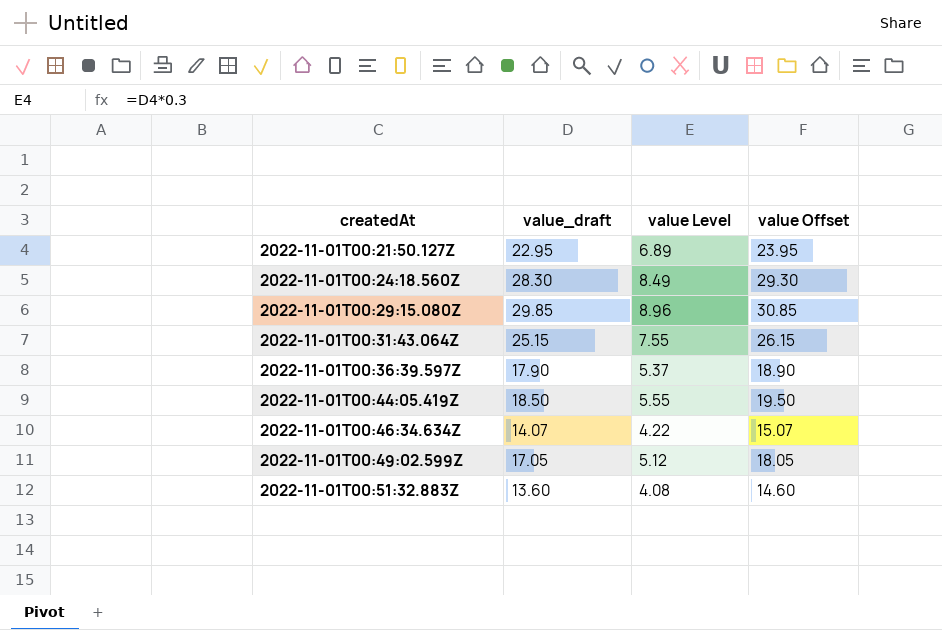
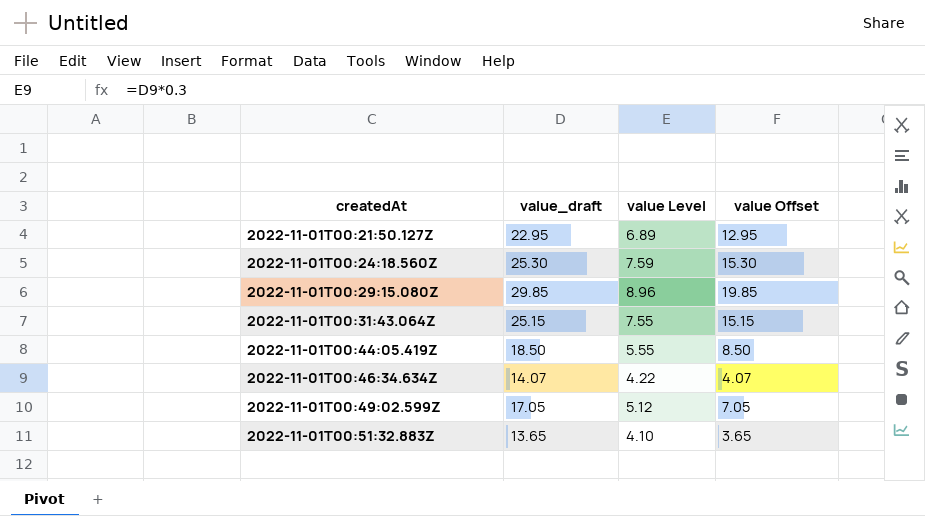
column value Offset | formula: [value_draft] + 1 -> [value_draft] - 10
row 2022-11-01T00:36:39.597Z: 17.90 | 5.37 | 18.90 -> none
2022-11-01T00:24:18.560Z | value_draft: 28.30 -> 25.30
2022-11-01T00:24:18.560Z | value Level: 8.49 -> 7.59
2022-11-01T00:51:32.883Z | value_draft: 13.60 -> 13.65
2022-11-01T00:51:32.883Z | value Level: 4.08 -> 4.10

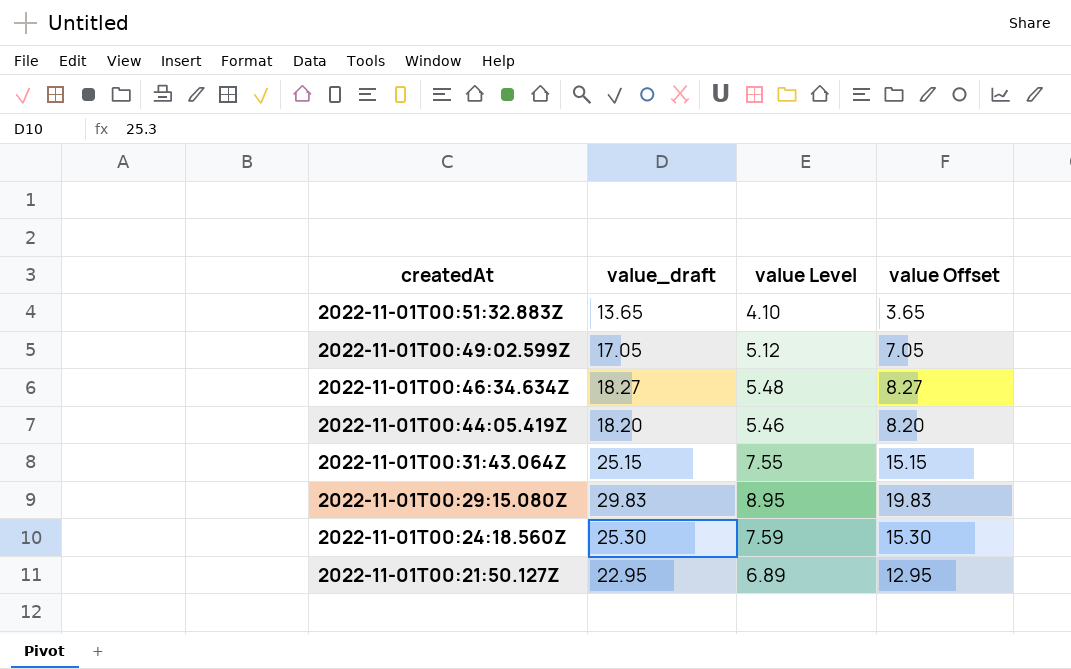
row order: createdAt ascending -> createdAt descending
2022-11-01T00:46:34.634Z | value_draft: 14.07 -> 18.27
2022-11-01T00:46:34.634Z | value Level: 4.22 -> 5.48
2022-11-01T00:46:34.634Z | value Offset: 4.07 -> 8.27
2022-11-01T00:44:05.419Z | value_draft: 18.50 -> 18.20
2022-11-01T00:44:05.419Z | value Level: 5.55 -> 5.46
2022-11-01T00:44:05.419Z | value Offset: 8.50 -> 8.20
2022-11-01T00:29:15.080Z | value_draft: 29.85 -> 29.83
2022-11-01T00:29:15.080Z | value Level: 8.96 -> 8.95
2022-11-01T00:29:15.080Z | value Offset: 19.85 -> 19.83

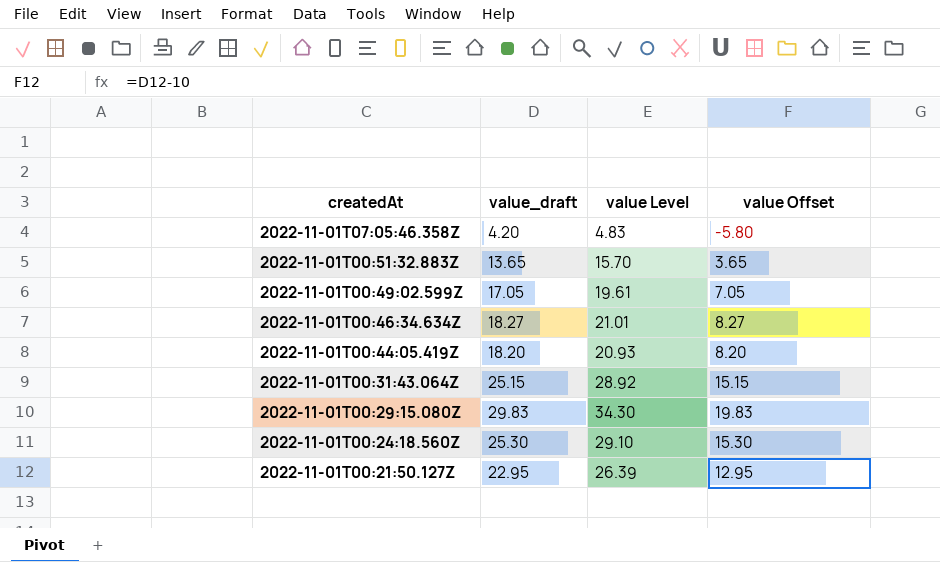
column value Level | formula: [value_draft] * 0.3 -> [value_draft] * 1.15
row 2022-11-01T07:05:46.358Z: none -> 4.20 | 4.83 | -5.80

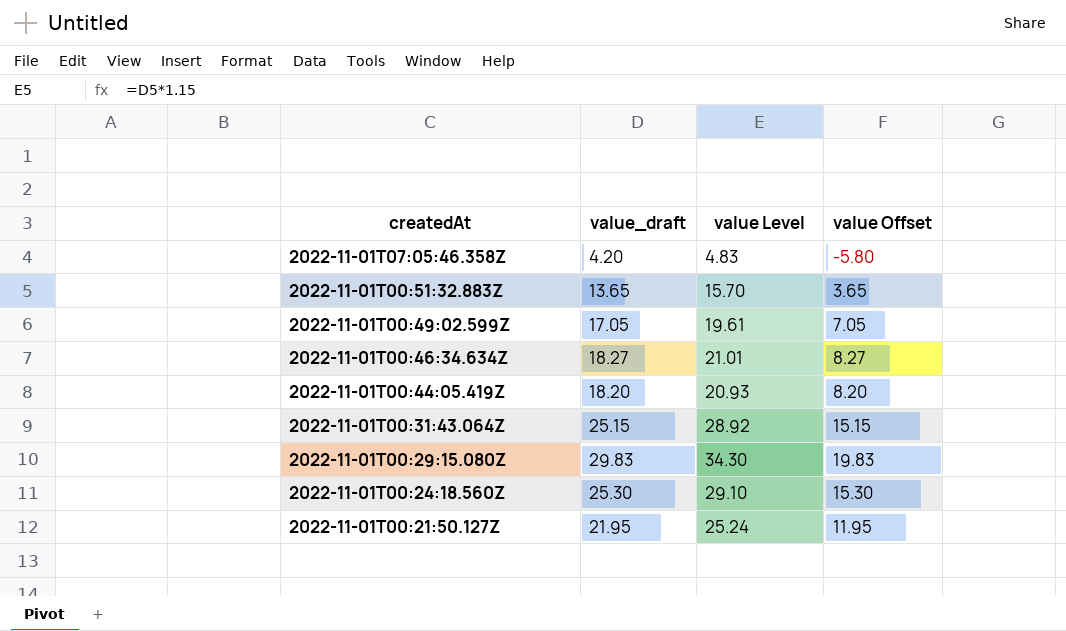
2022-11-01T00:21:50.127Z | value_draft: 22.95 -> 21.95
2022-11-01T00:21:50.127Z | value Level: 26.39 -> 25.24
2022-11-01T00:21:50.127Z | value Offset: 12.95 -> 11.95

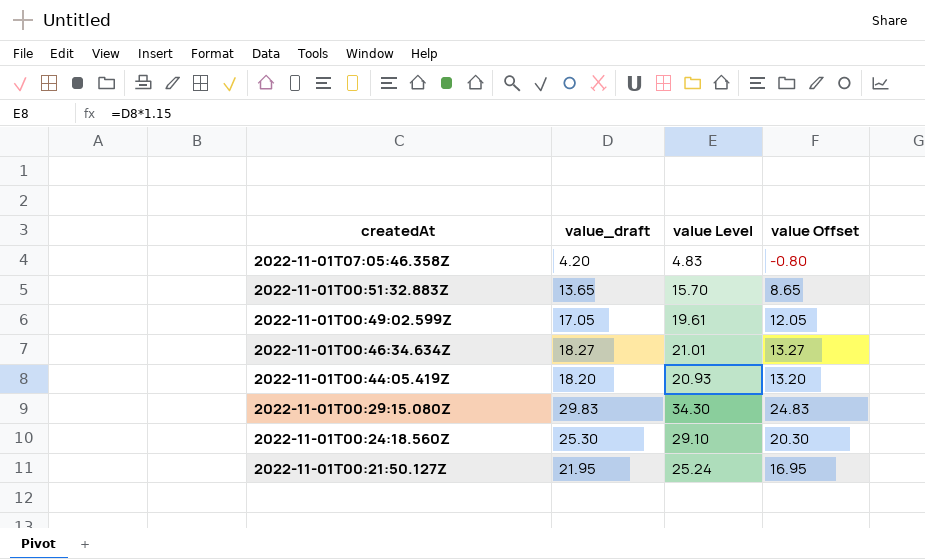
column value Offset | formula: [value_draft] - 10 -> [value_draft] - 5
row 2022-11-01T00:31:43.064Z: 25.15 | 28.92 | 15.15 -> none

